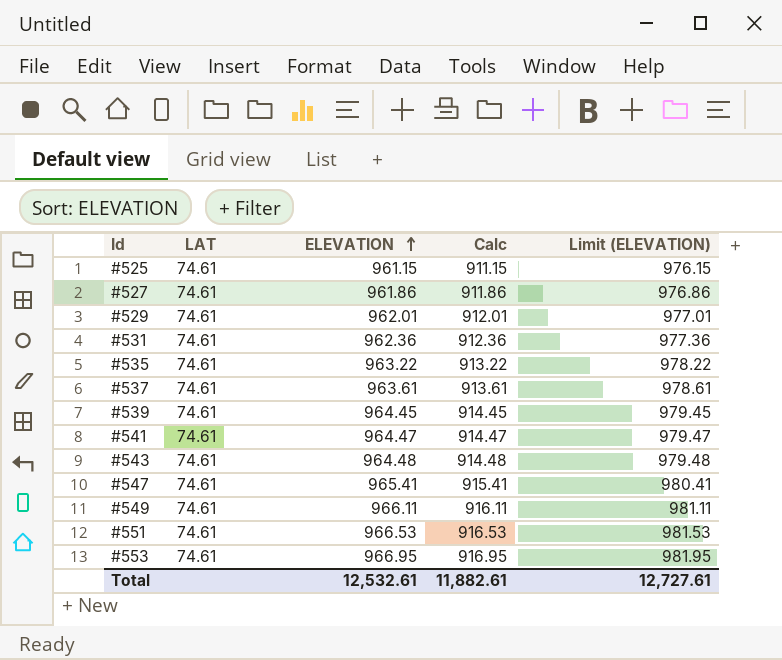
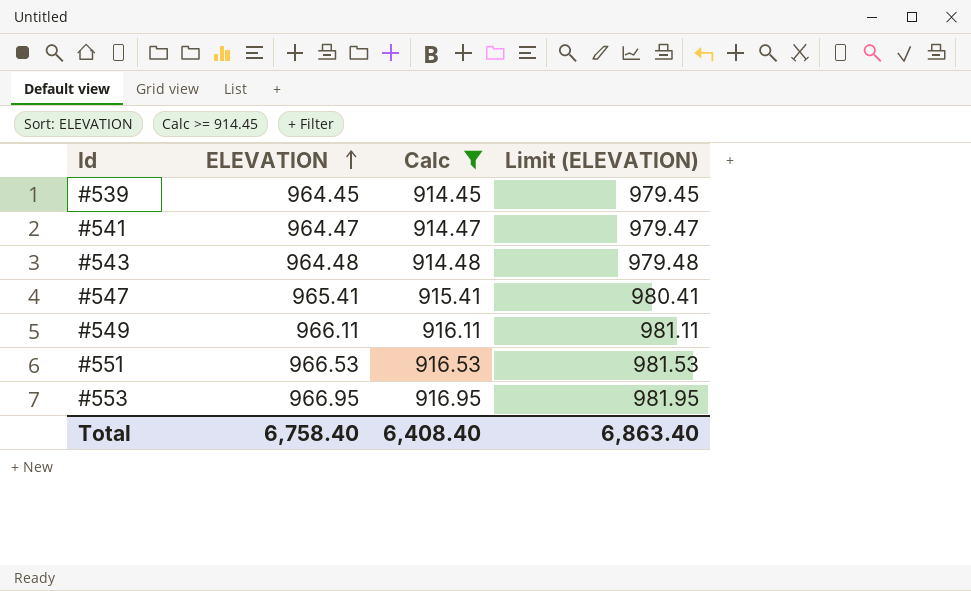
filter: none -> Calc >= 914.45
column LAT | position: 2 -> none
Total | ELEVATION: 12,532.61 -> 6,758.40
Total | Calc: 11,882.61 -> 6,408.40
Total | Limit (ELEVATION): 12,727.61 -> 6,863.40

